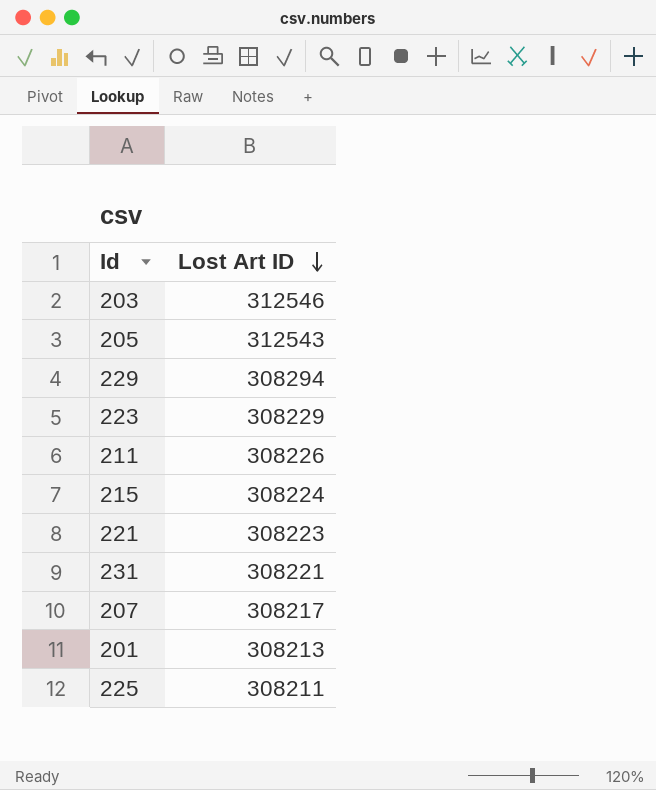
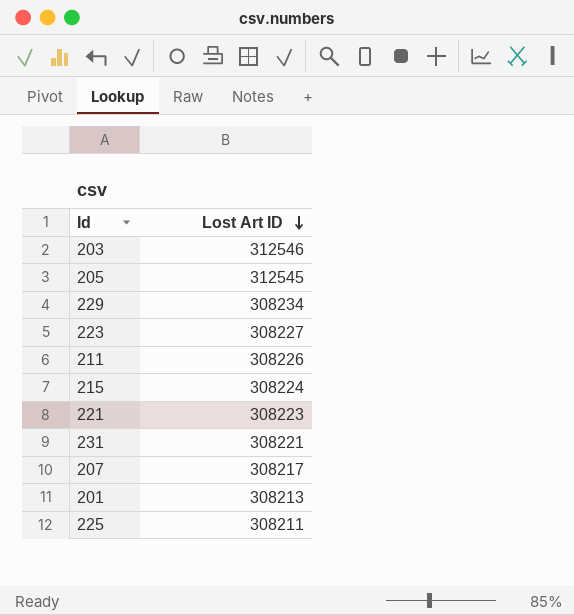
205 | Lost Art ID: 312543 -> 312545
229 | Lost Art ID: 308294 -> 308234
223 | Lost Art ID: 308229 -> 308227

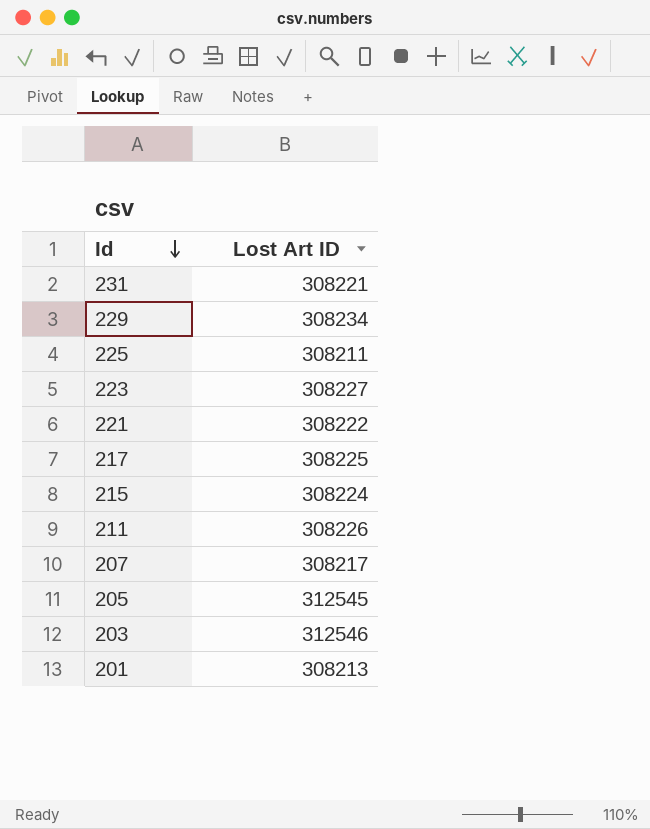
row order: Lost Art ID descending -> Id descending
221 | Lost Art ID: 308223 -> 308222
row 217: none -> 308225

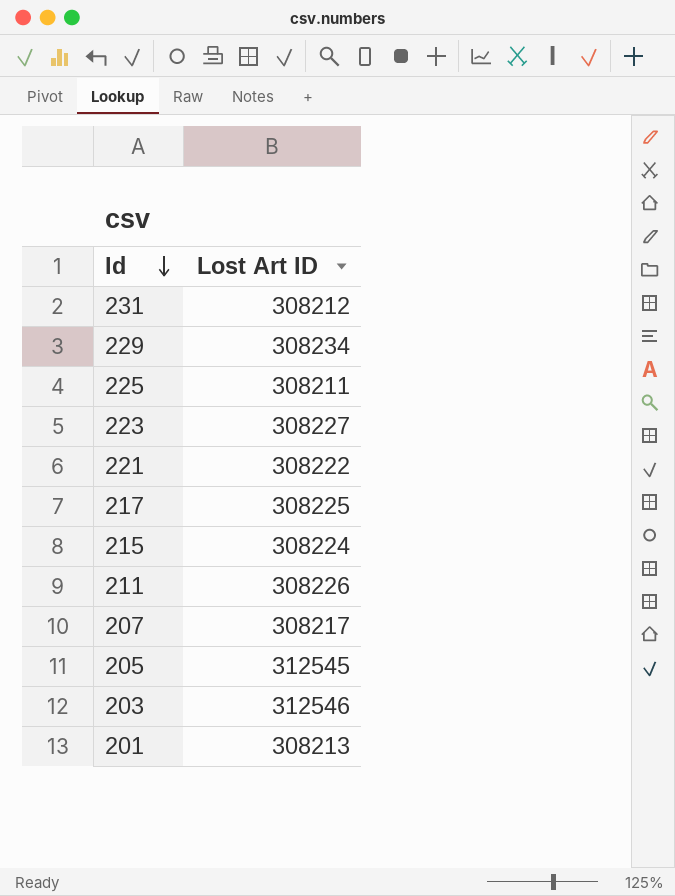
231 | Lost Art ID: 308221 -> 308212

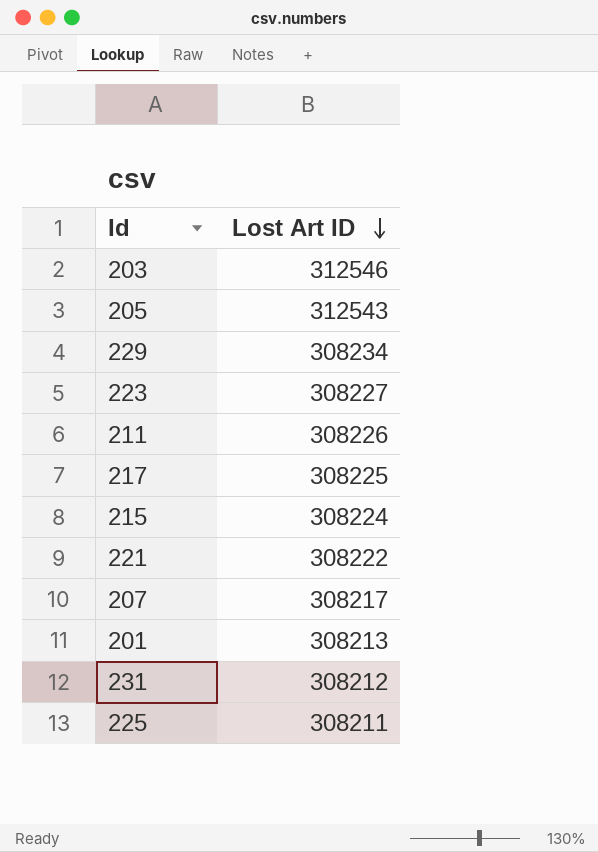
row order: Id descending -> Lost Art ID descending
205 | Lost Art ID: 312545 -> 312543

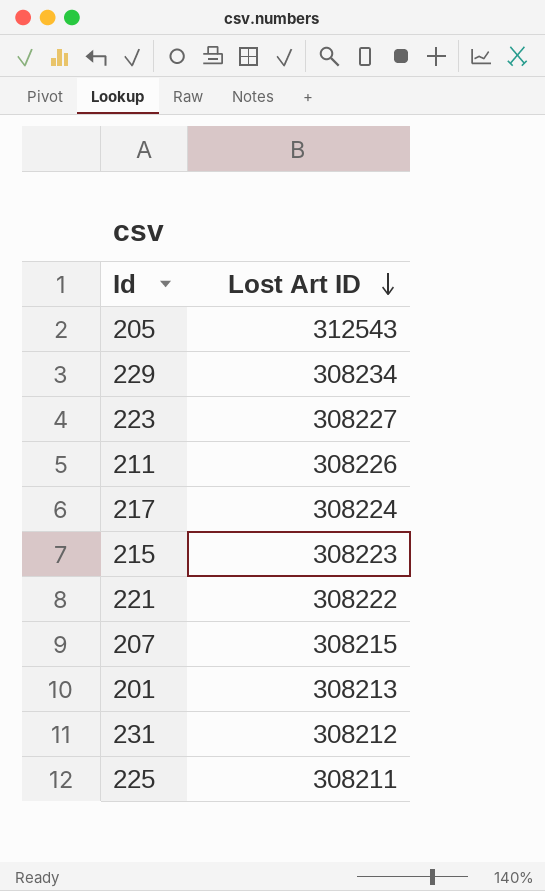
row 203: 312546 -> none
217 | Lost Art ID: 308225 -> 308224
215 | Lost Art ID: 308224 -> 308223
207 | Lost Art ID: 308217 -> 308215

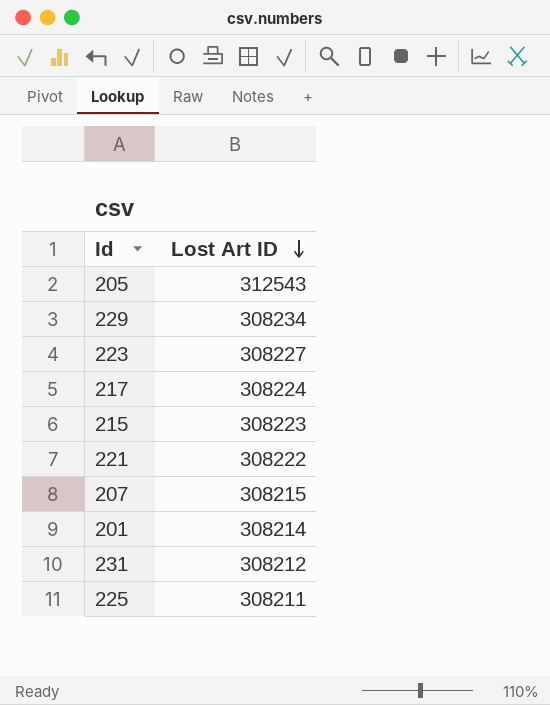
row 211: 308226 -> none
201 | Lost Art ID: 308213 -> 308214

